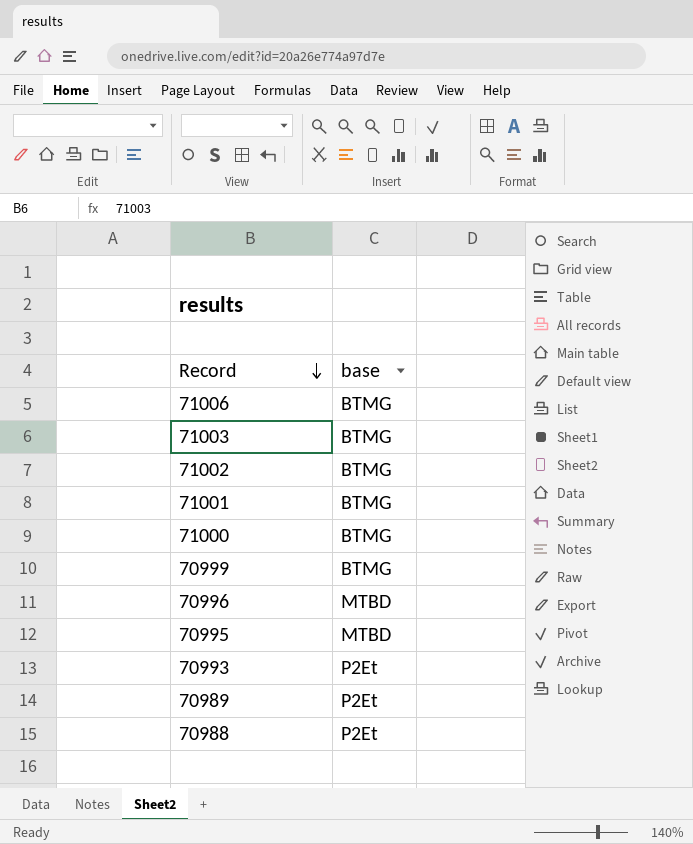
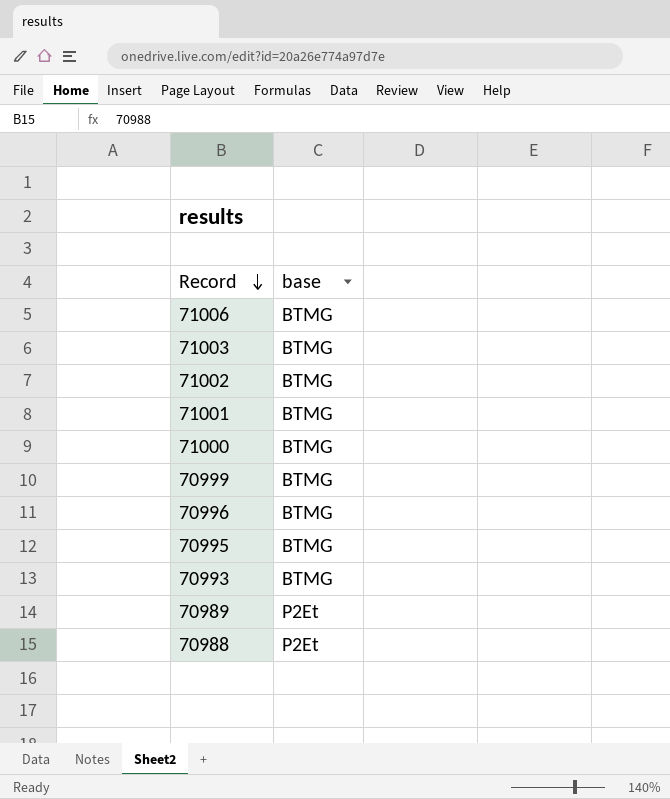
70996 | base: MTBD -> BTMG
70995 | base: MTBD -> BTMG
70993 | base: P2Et -> BTMG

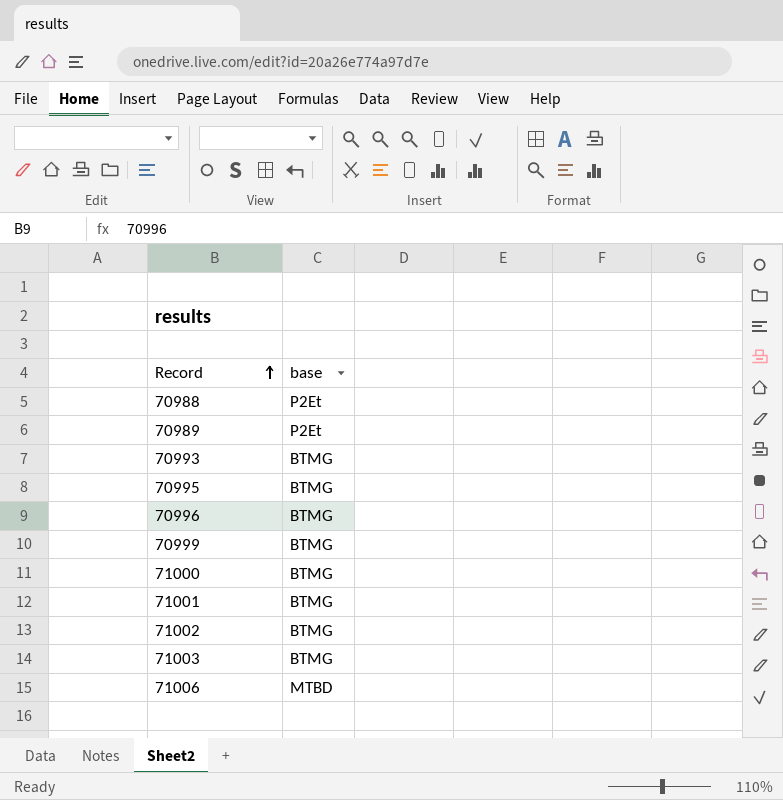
row order: Record descending -> Record ascending
71006 | base: BTMG -> MTBD

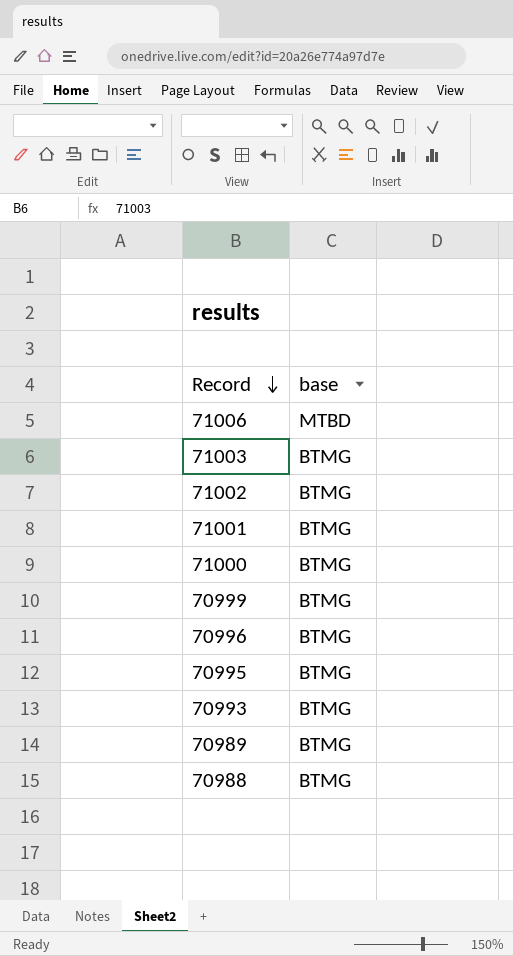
row order: Record ascending -> Record descending
70989 | base: P2Et -> BTMG
70988 | base: P2Et -> BTMG

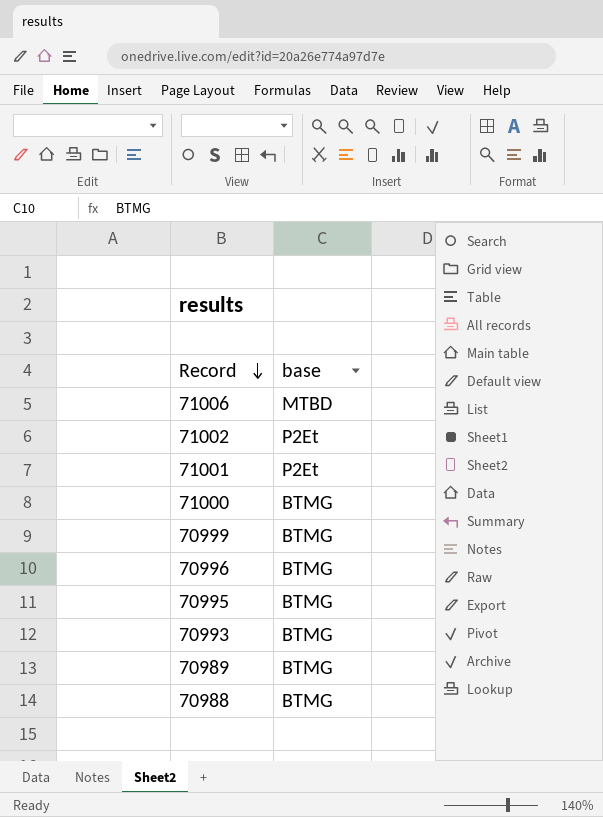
row 71003: BTMG -> none
71002 | base: BTMG -> P2Et
71001 | base: BTMG -> P2Et

